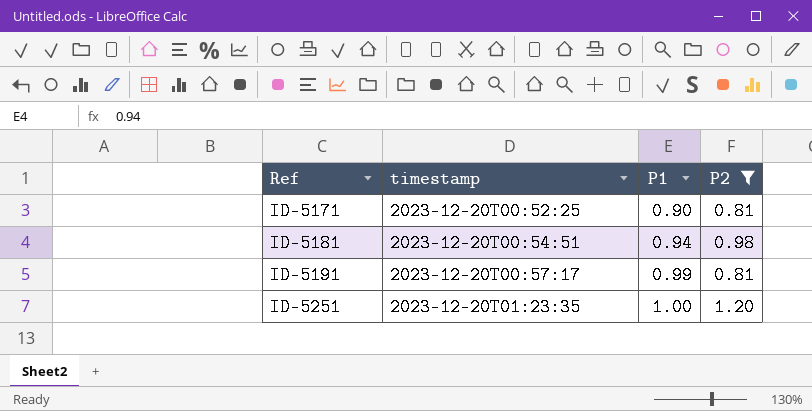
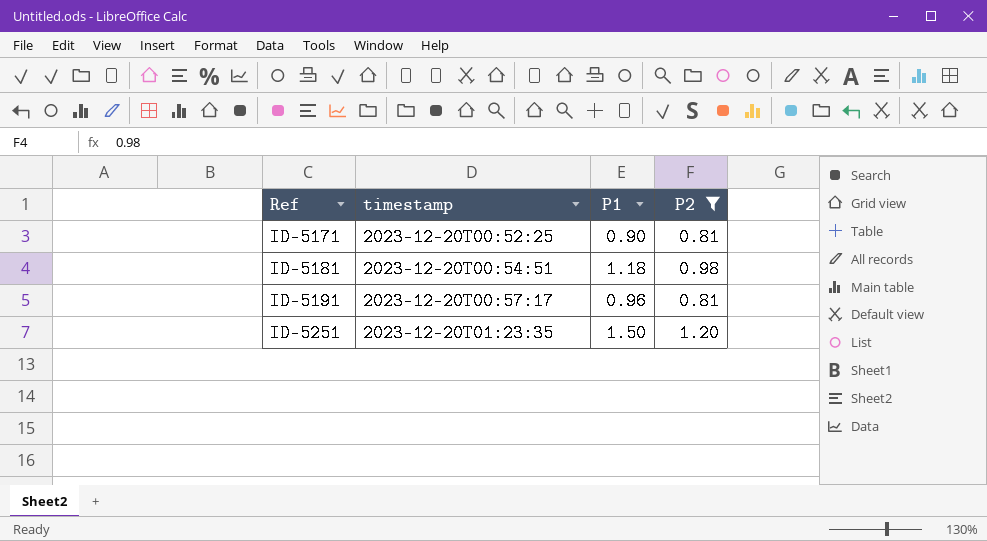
ID-5181 | P1: 0.94 -> 1.18
ID-5191 | P1: 0.99 -> 0.96
ID-5251 | P1: 1.00 -> 1.50

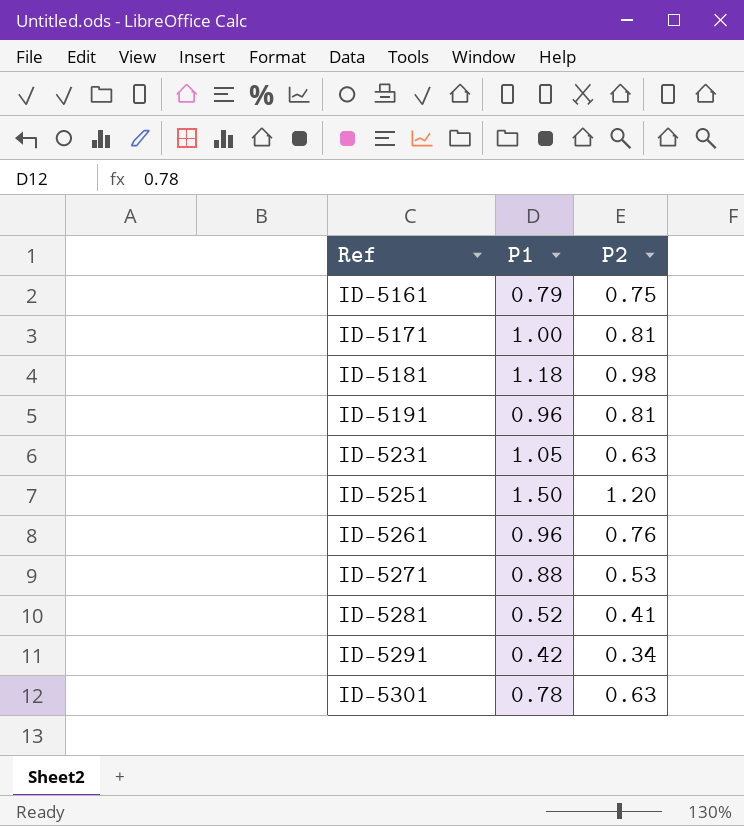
filter: P2 >= 0.81 -> none
column timestamp | position: 2 -> none
ID-5171 | P1: 0.90 -> 1.00

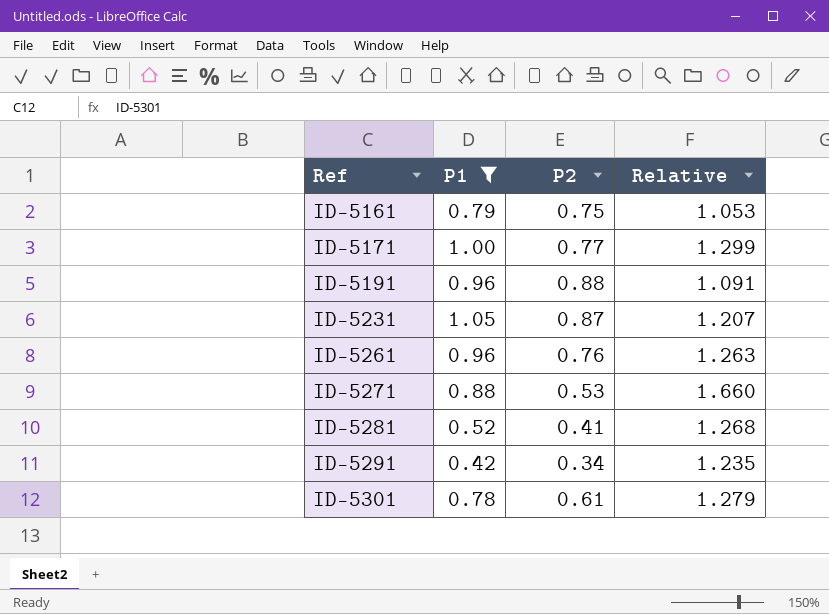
filter: none -> P1 <= 1.05
column Relative | formula: none -> [P1] / [P2]
ID-5171 | P2: 0.81 -> 0.77
ID-5191 | P2: 0.81 -> 0.88
ID-5231 | P2: 0.63 -> 0.87
ID-5301 | P2: 0.63 -> 0.61

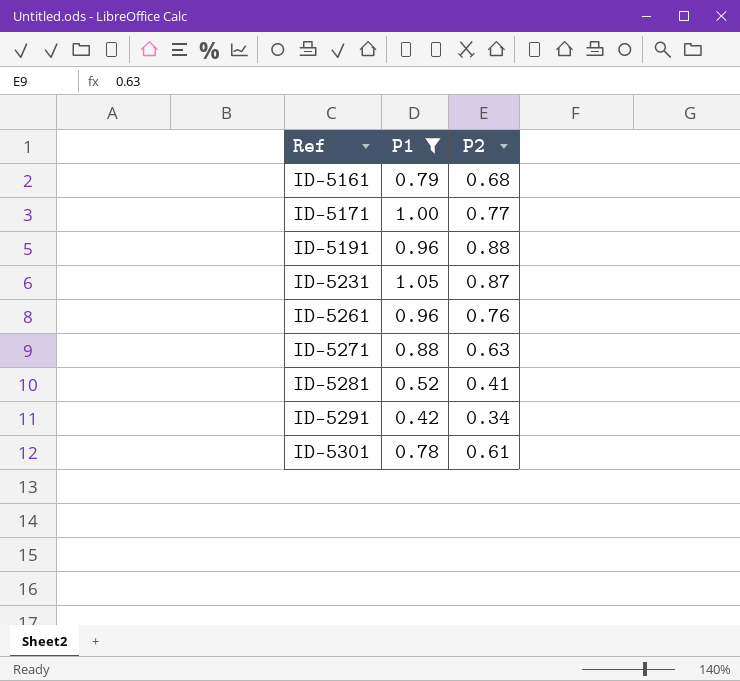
column Relative | formula: [P1] / [P2] -> none
ID-5161 | P2: 0.75 -> 0.68
ID-5271 | P2: 0.53 -> 0.63

